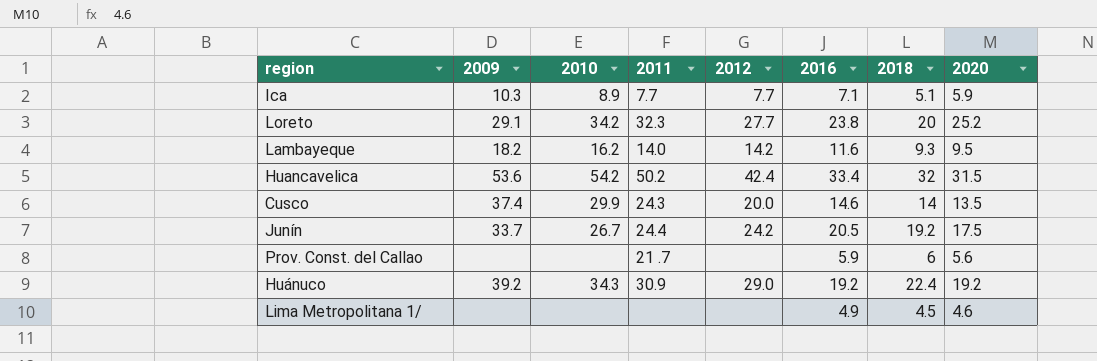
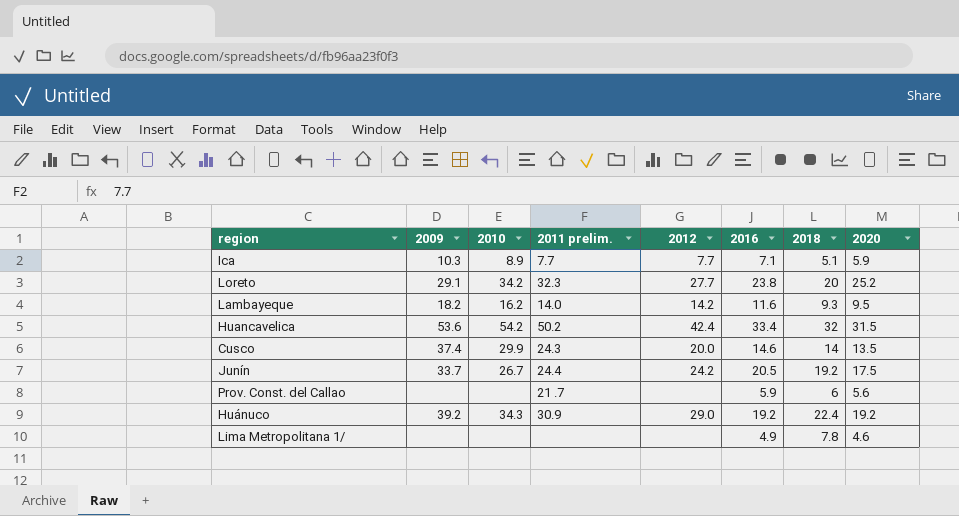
column name: 2011 -> 2011 prelim.
Lima Metropolitana 1/ | 2018: 4.5 -> 7.8

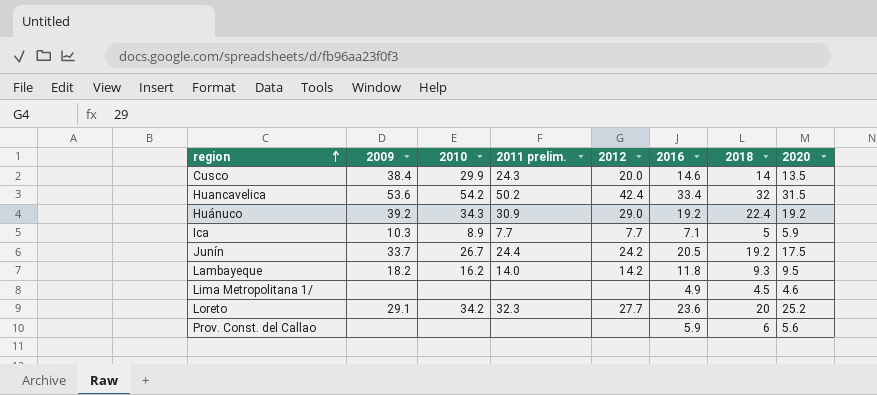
row order: none -> region ascending
Cusco | 2009: 37.4 -> 38.4
Ica | 2018: 5.1 -> 5
Lambayeque | 2016: 11.6 -> 11.8
Lima Metropolitana 1/ | 2018: 7.8 -> 4.5
Loreto | 2016: 23.8 -> 23.6
Prov. Const. del Callao | 2011 prelim.: 21 .7 -> none

